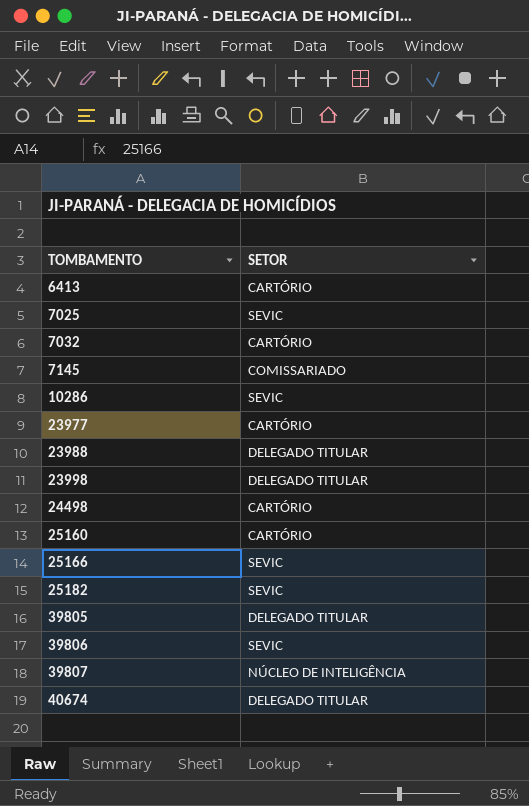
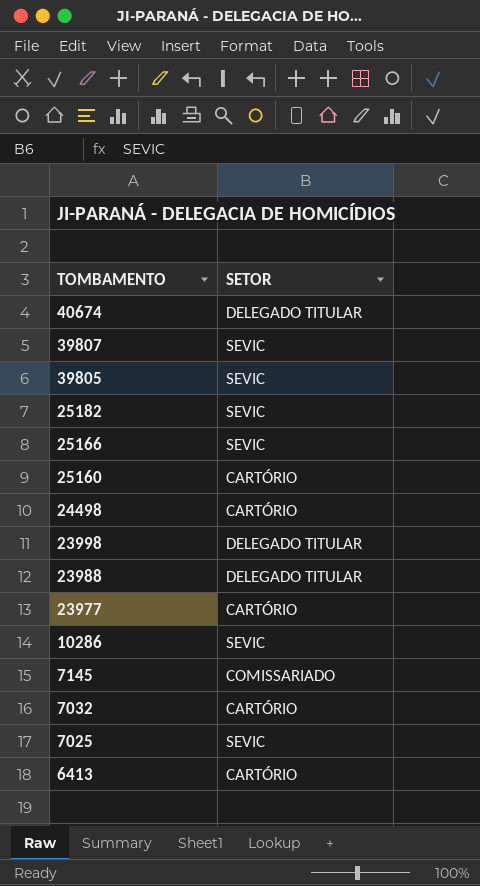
row order: TOMBAMENTO ascending -> TOMBAMENTO descending
row 39806: SEVIC -> none
39807 | SETOR: NÚCLEO DE INTELIGÊNCIA -> SEVIC
39805 | SETOR: DELEGADO TITULAR -> SEVIC

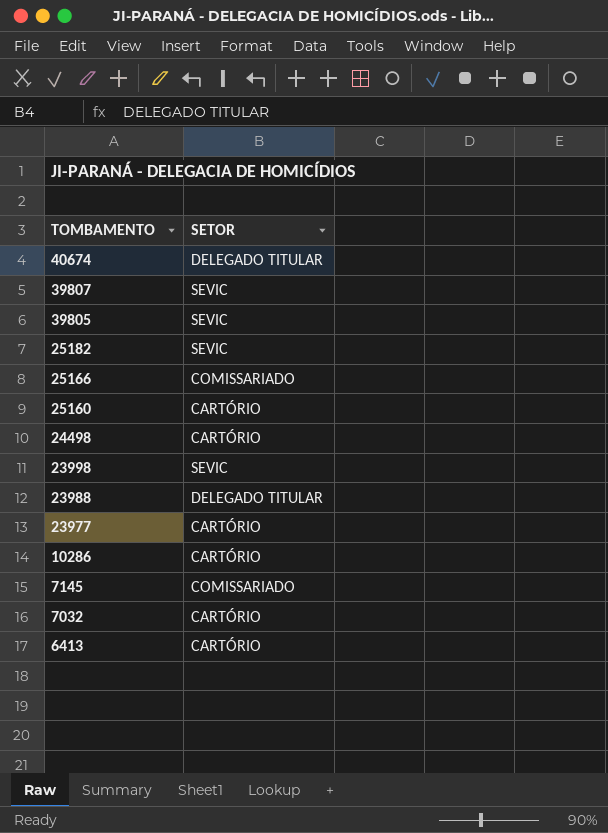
row 7025: SEVIC -> none
25166 | SETOR: SEVIC -> COMISSARIADO
23998 | SETOR: DELEGADO TITULAR -> SEVIC
10286 | SETOR: SEVIC -> CARTÓRIO

